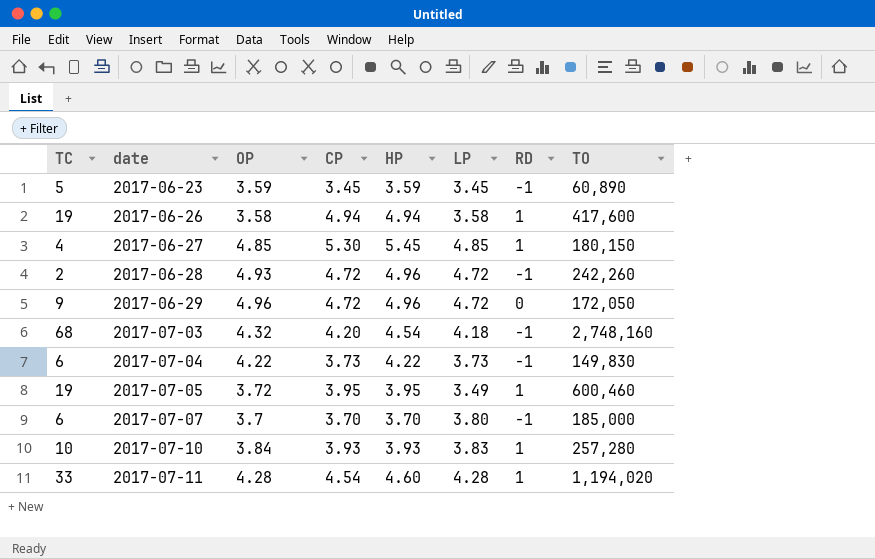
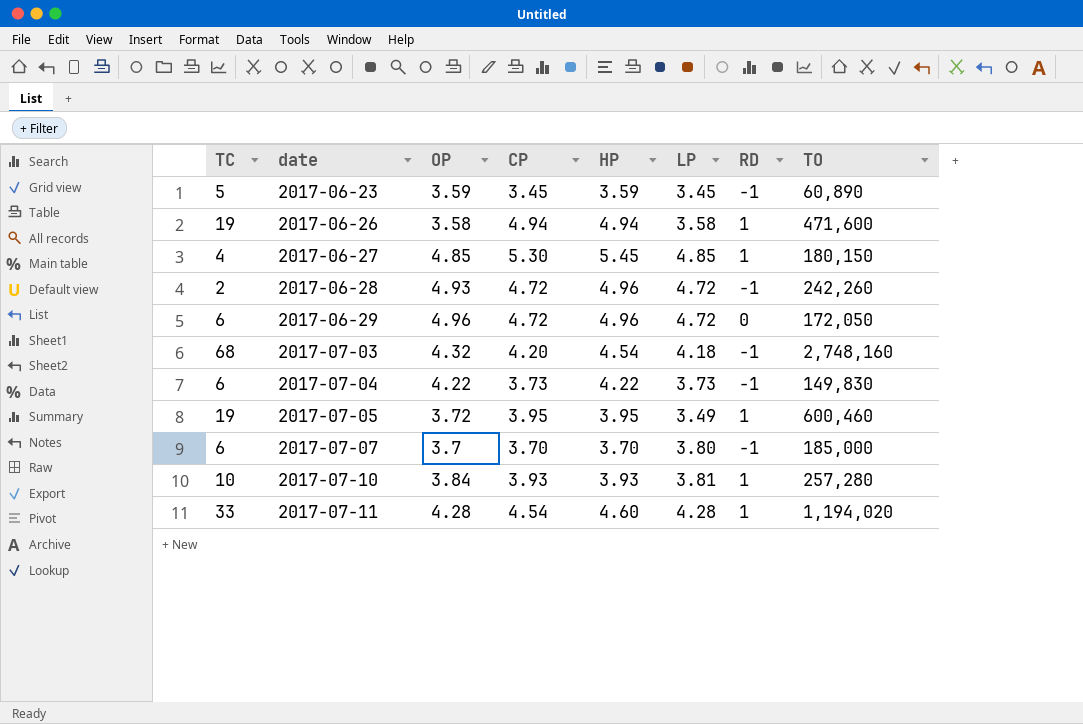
2017-06-26 | TO: 417,600 -> 471,600
2017-06-29 | TC: 9 -> 6
2017-07-10 | LP: 3.83 -> 3.81

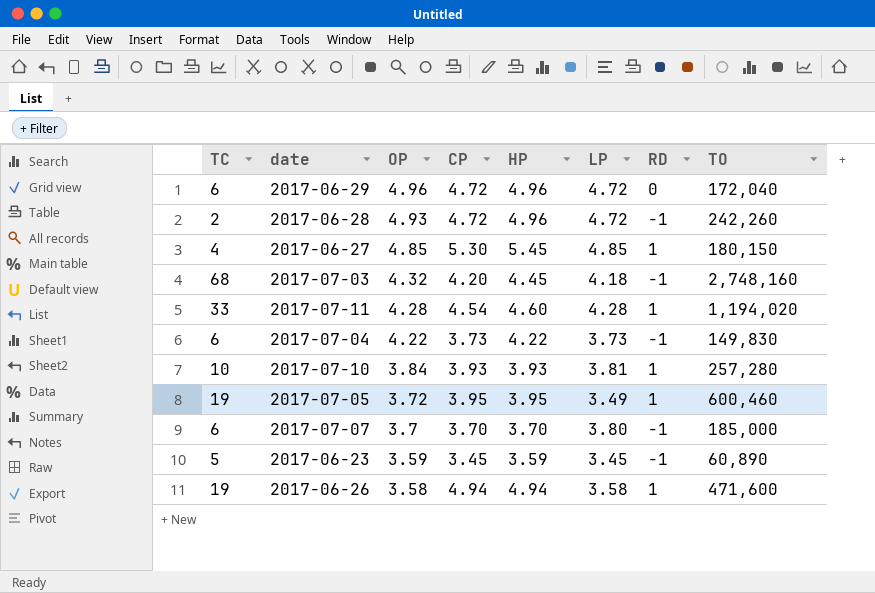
row order: date ascending -> OP descending
2017-06-29 | TO: 172,050 -> 172,040
2017-07-03 | HP: 4.54 -> 4.45

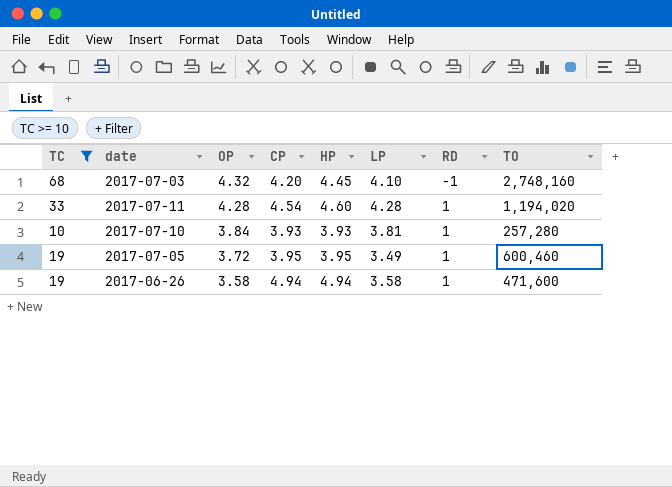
filter: none -> TC >= 10
2017-07-03 | LP: 4.18 -> 4.10

